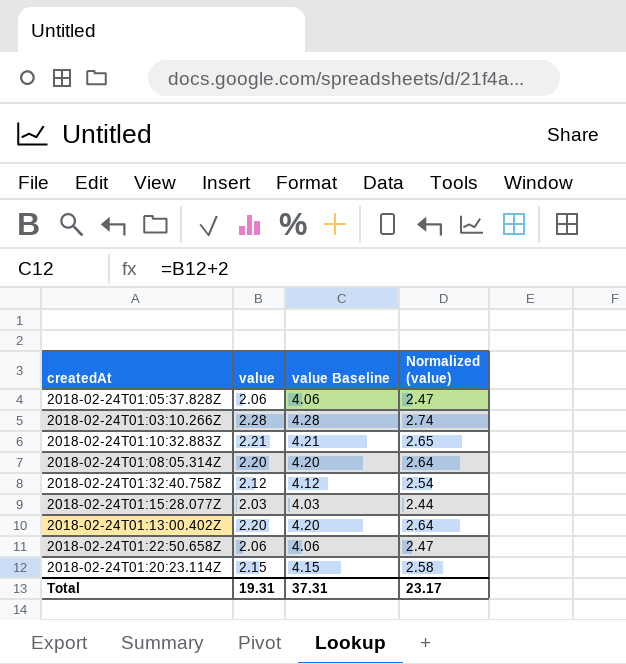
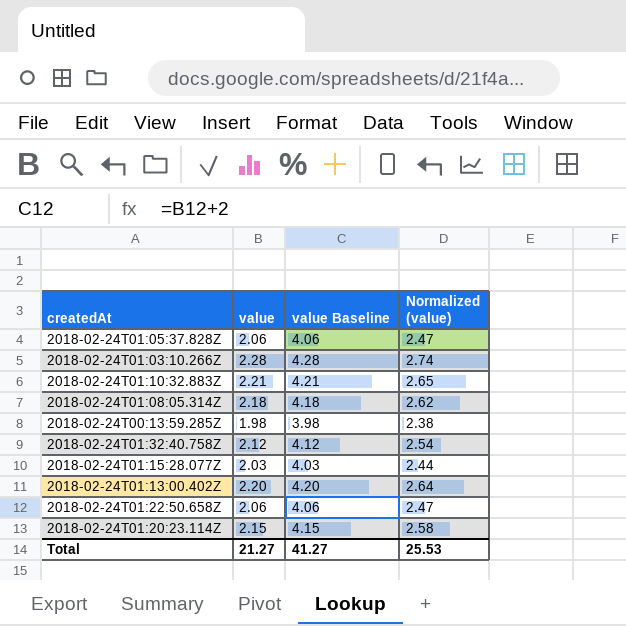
2018-02-24T01:08:05.314Z | value: 2.20 -> 2.18
2018-02-24T01:08:05.314Z | value Baseline: 4.20 -> 4.18
2018-02-24T01:08:05.314Z | Normalized (value): 2.64 -> 2.62
row 2018-02-24T00:13:59.285Z: none -> 1.98 | 3.98 | 2.38
Total | value: 19.31 -> 21.27
Total | value Baseline: 37.31 -> 41.27
Total | Normalized (value): 23.17 -> 25.53

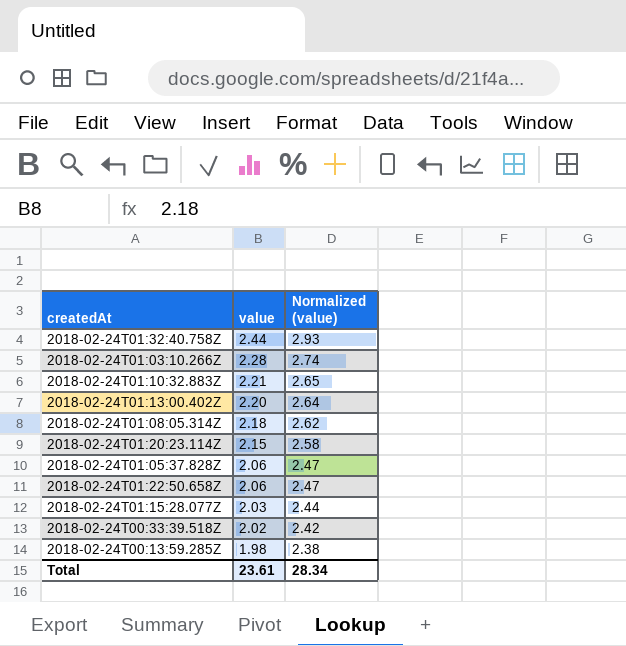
row order: none -> value descending
column value Baseline | formula: [value] + 2 -> none
2018-02-24T01:32:40.758Z | value: 2.12 -> 2.44
2018-02-24T01:32:40.758Z | Normalized (value): 2.54 -> 2.93
row 2018-02-24T00:33:39.518Z: none -> 2.02 | 2.42
Total | value: 21.27 -> 23.61
Total | Normalized (value): 25.53 -> 28.34

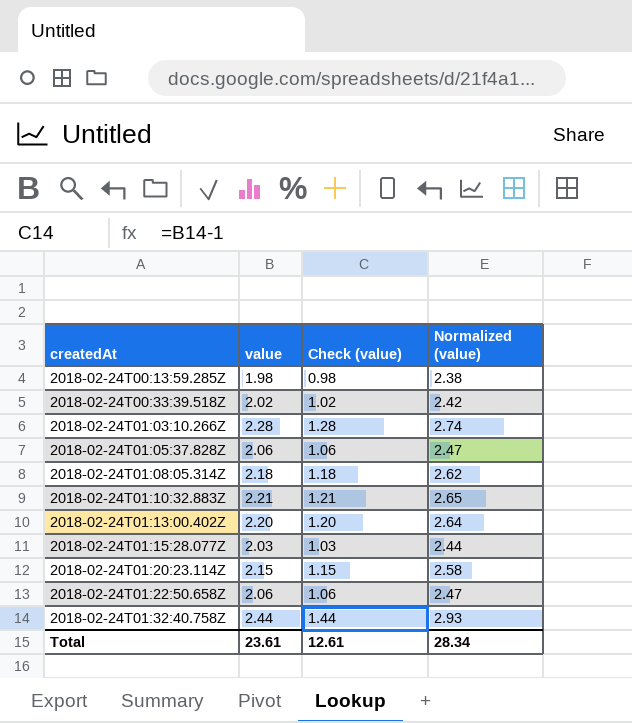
row order: value descending -> createdAt ascending
column Check (value) | formula: none -> [value] - 1

